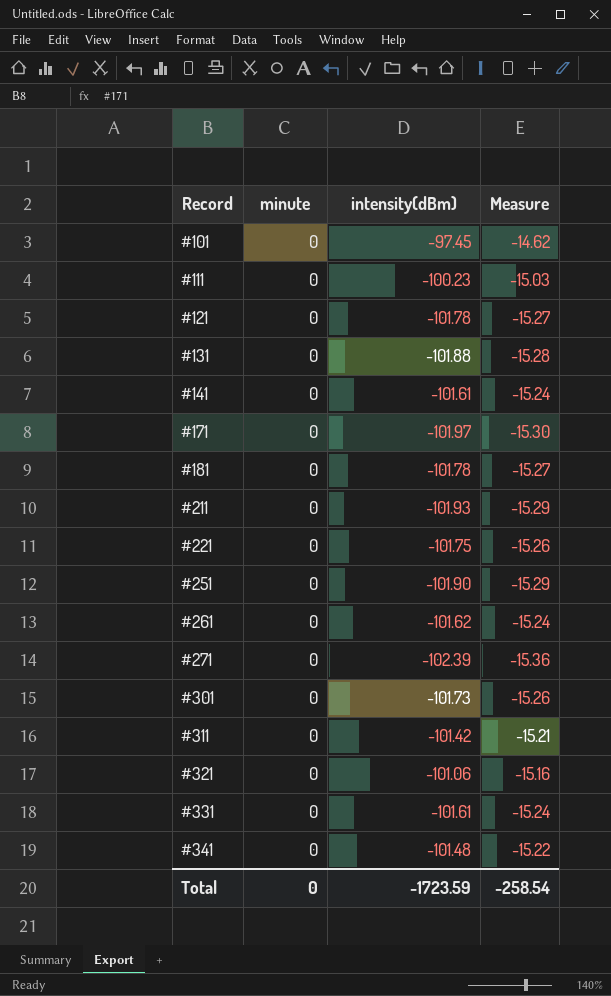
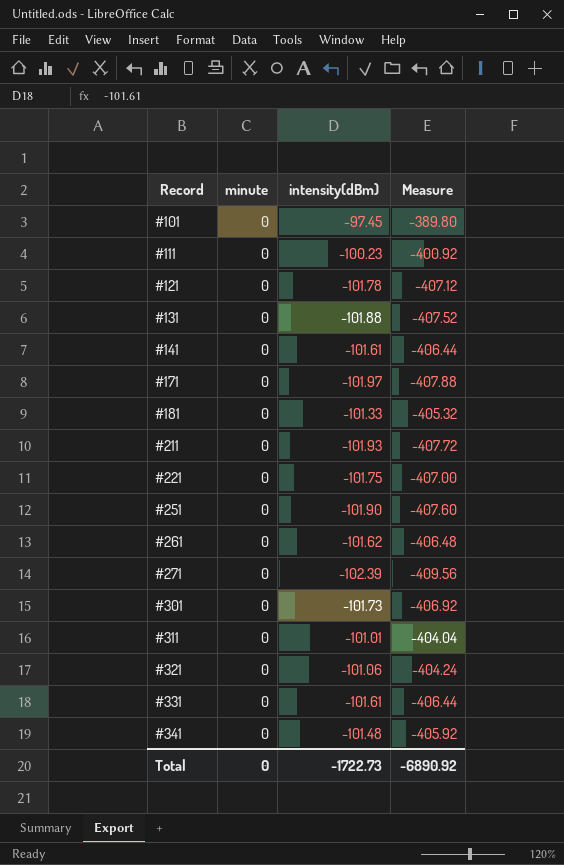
column Measure | formula: [intensity(dBm)] * 0.15 -> [intensity(dBm)] * 4
#181 | intensity(dBm): -101.78 -> -101.33
#311 | intensity(dBm): -101.42 -> -101.01
Total | intensity(dBm): -1723.59 -> -1722.73
Total | Measure: -258.54 -> -6890.92

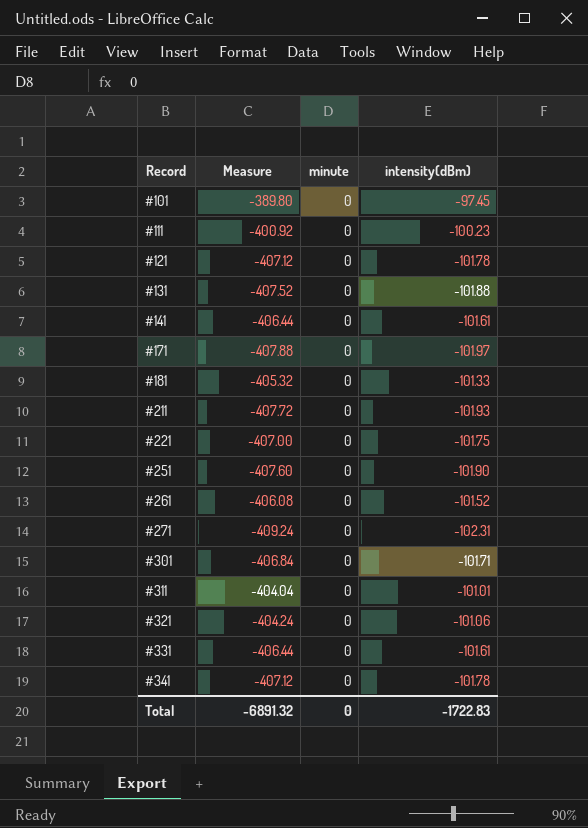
column Measure | position: 4 -> 2
#261 | Measure: -406.48 -> -406.08
#261 | intensity(dBm): -101.62 -> -101.52
#271 | Measure: -409.56 -> -409.24
#271 | intensity(dBm): -102.39 -> -102.31
#301 | Measure: -406.92 -> -406.84
#301 | intensity(dBm): -101.73 -> -101.71
#341 | Measure: -405.92 -> -407.12
#341 | intensity(dBm): -101.48 -> -101.78
Total | Measure: -6890.92 -> -6891.32
Total | intensity(dBm): -1722.73 -> -1722.83

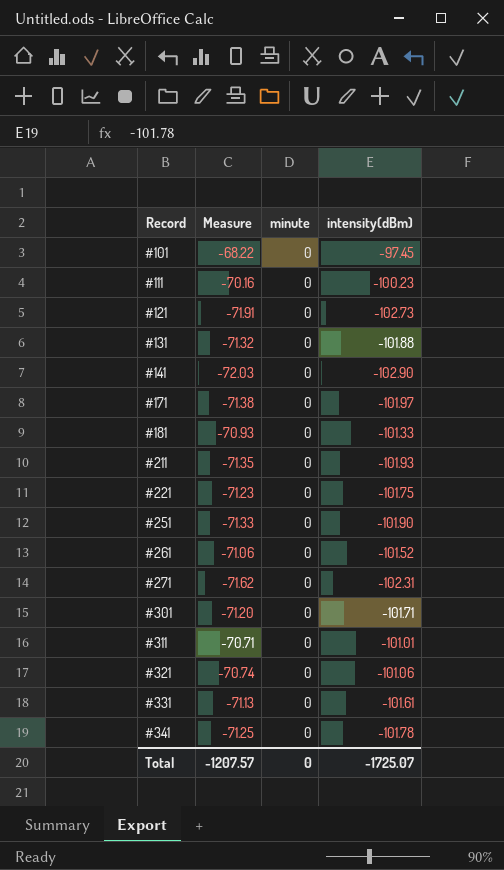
column Measure | formula: [intensity(dBm)] * 4 -> [intensity(dBm)] * 0.7
#121 | intensity(dBm): -101.78 -> -102.73
#141 | intensity(dBm): -101.61 -> -102.90
Total | Measure: -6891.32 -> -1207.57
Total | intensity(dBm): -1722.83 -> -1725.07

